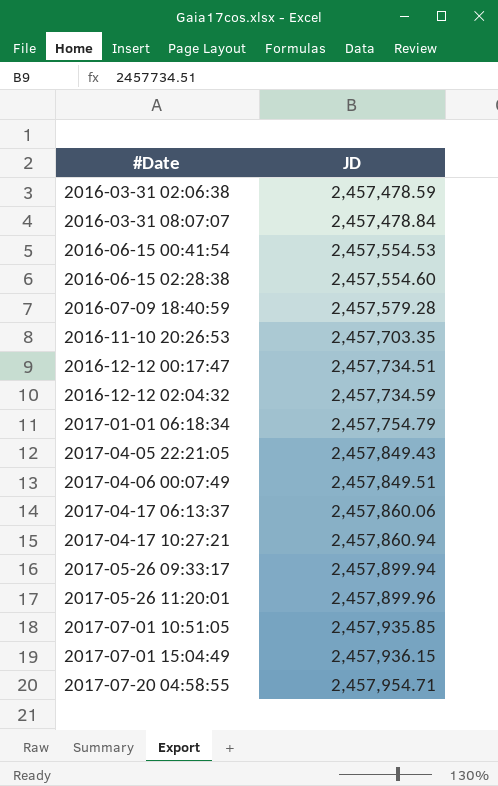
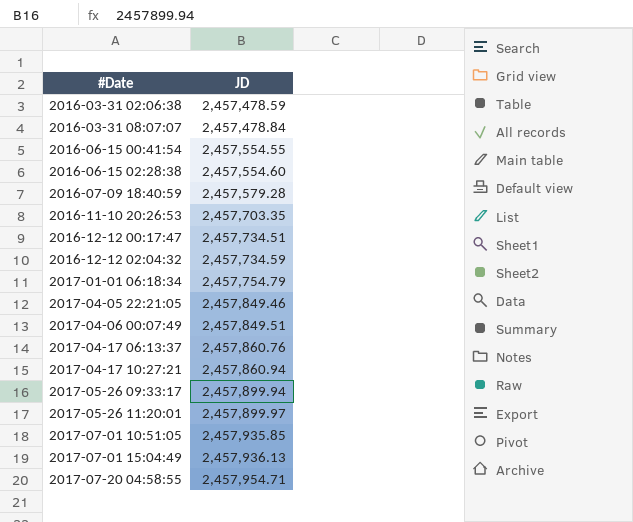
2016-06-15 00:41:54 | JD: 2,457,554.53 -> 2,457,554.55
2017-04-05 22:21:05 | JD: 2,457,849.43 -> 2,457,849.46
2017-04-17 06:13:37 | JD: 2,457,860.06 -> 2,457,860.76
2017-05-26 11:20:01 | JD: 2,457,899.96 -> 2,457,899.97
2017-07-01 15:04:49 | JD: 2,457,936.15 -> 2,457,936.13

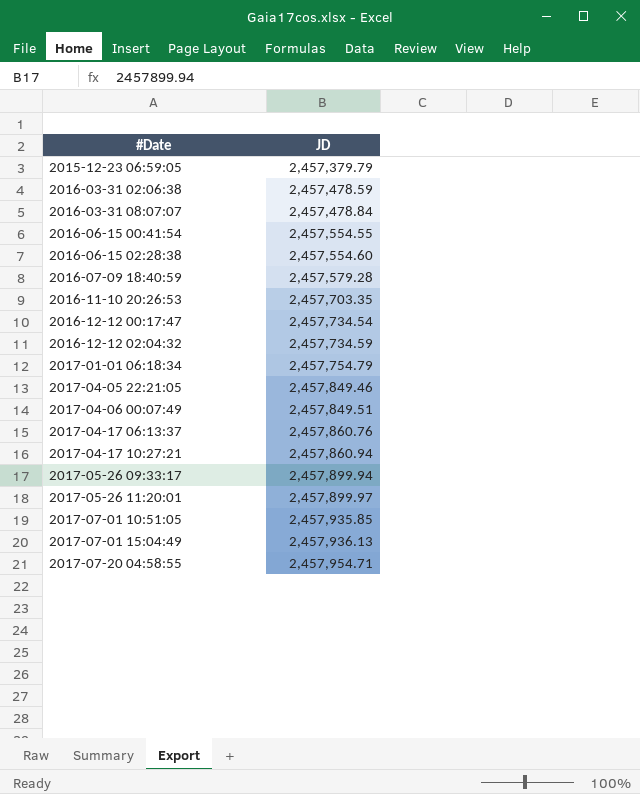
row 2015-12-23 06:59:05: none -> 2,457,379.79
2016-12-12 00:17:47 | JD: 2,457,734.51 -> 2,457,734.54

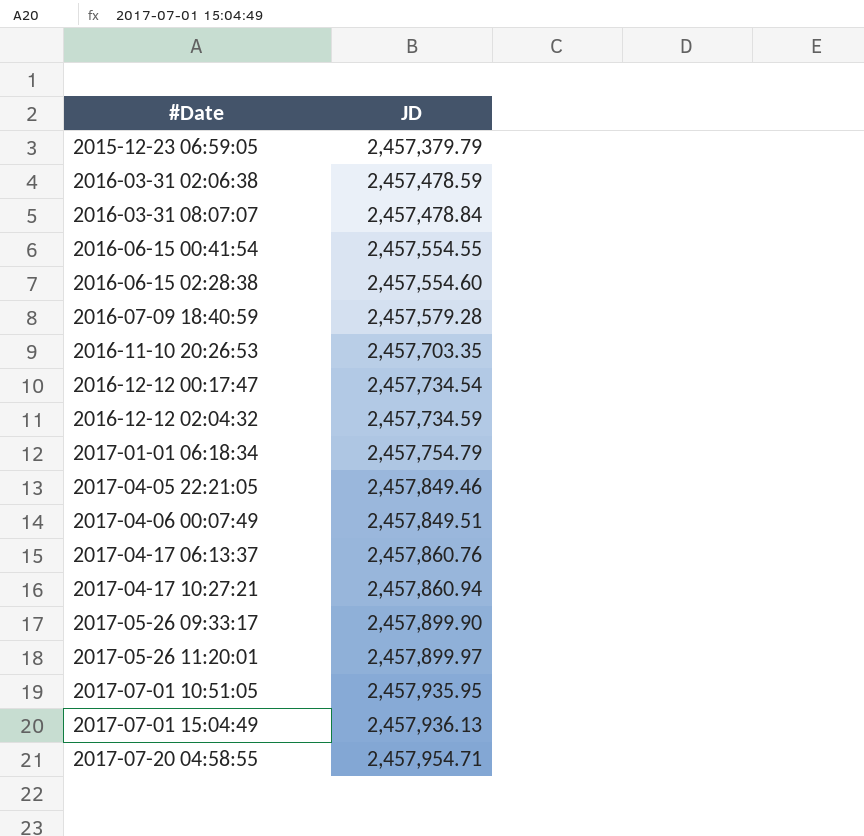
2017-05-26 09:33:17 | JD: 2,457,899.94 -> 2,457,899.90
2017-07-01 10:51:05 | JD: 2,457,935.85 -> 2,457,935.95

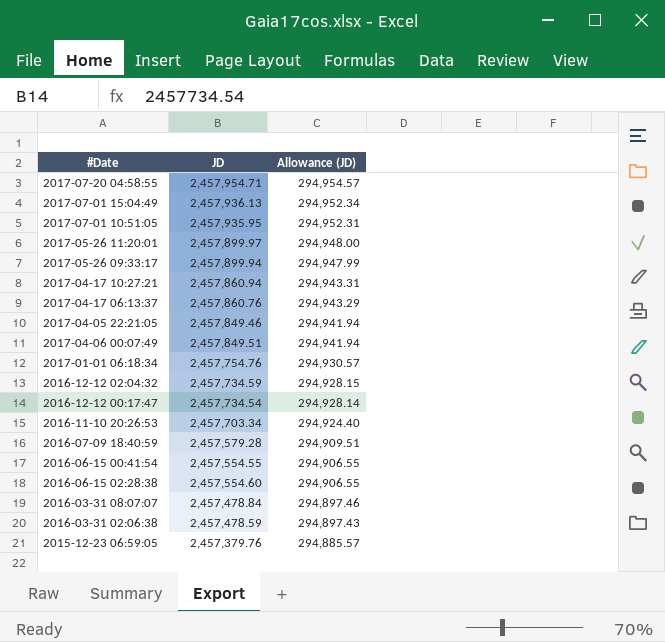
row order: #Date ascending -> Allowance (JD) descending
column Allowance (JD) | formula: none -> [JD] * 0.12
2017-05-26 09:33:17 | JD: 2,457,899.90 -> 2,457,899.94
2017-01-01 06:18:34 | JD: 2,457,754.79 -> 2,457,754.76
2016-11-10 20:26:53 | JD: 2,457,703.35 -> 2,457,703.34
2015-12-23 06:59:05 | JD: 2,457,379.79 -> 2,457,379.76

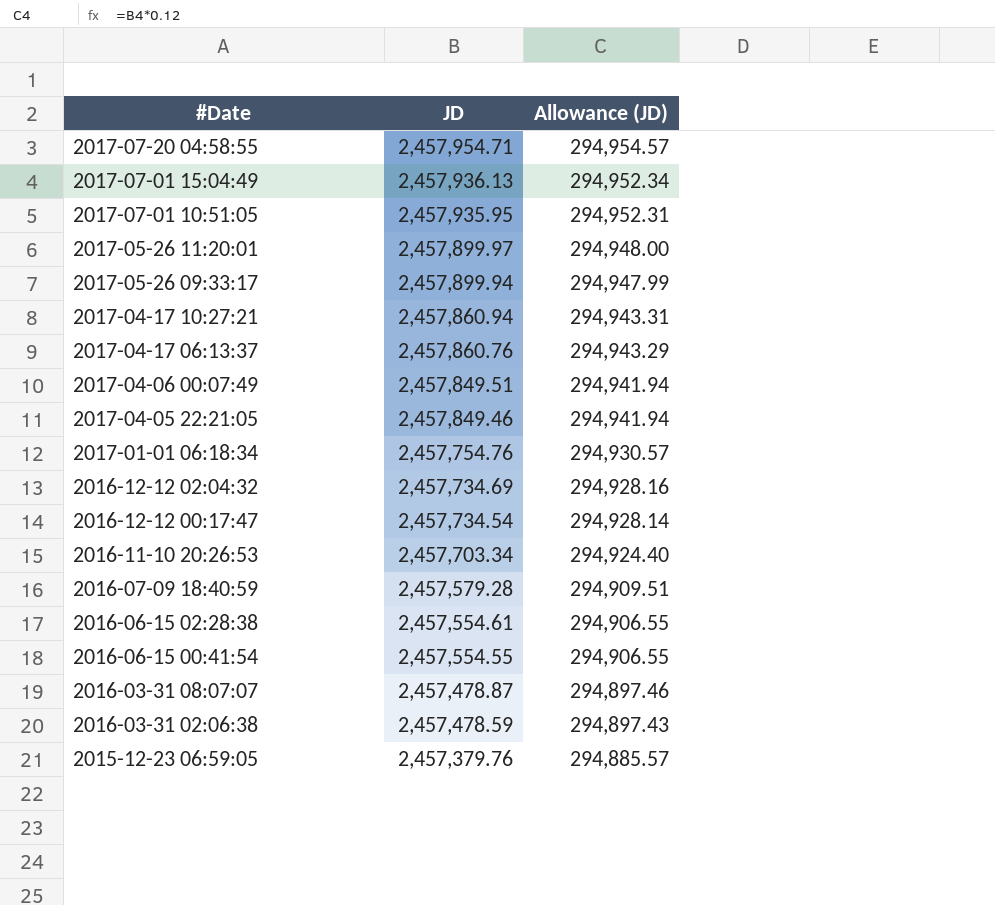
row order: Allowance (JD) descending -> #Date descending
2016-12-12 02:04:32 | JD: 2,457,734.59 -> 2,457,734.69
2016-12-12 02:04:32 | Allowance (JD): 294,928.15 -> 294,928.16
2016-06-15 02:28:38 | JD: 2,457,554.60 -> 2,457,554.61
2016-03-31 08:07:07 | JD: 2,457,478.84 -> 2,457,478.87

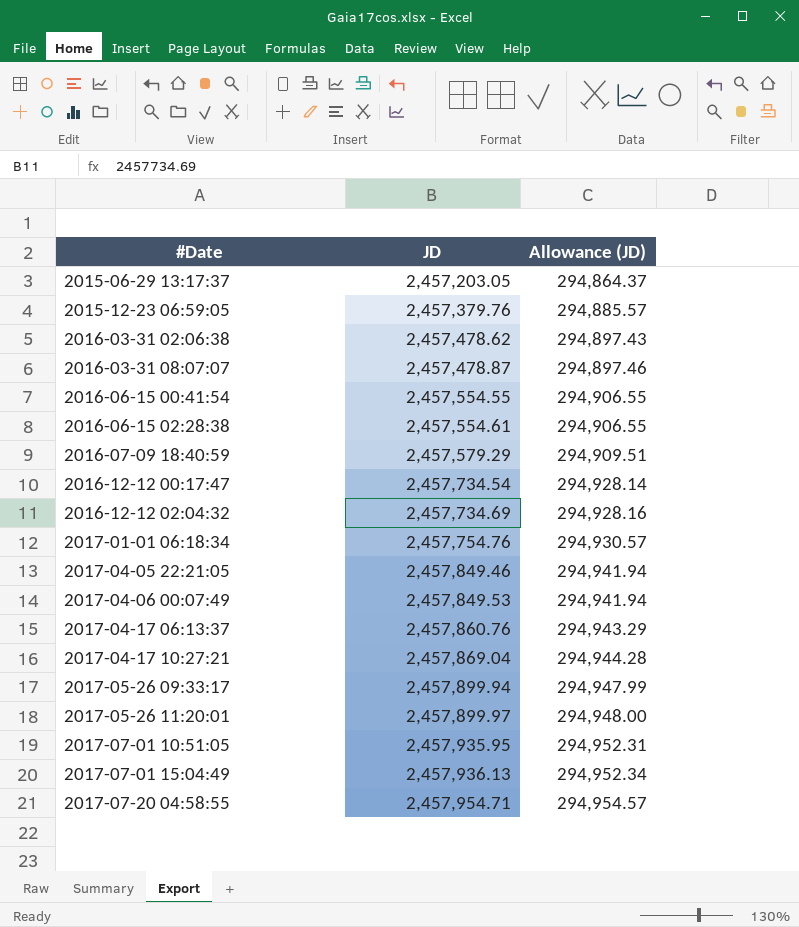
row order: #Date descending -> #Date ascending
row 2016-11-10 20:26:53: 2,457,703.34 | 294,924.40 -> none
row 2015-06-29 13:17:37: none -> 2,457,203.05 | 294,864.37
2016-03-31 02:06:38 | JD: 2,457,478.59 -> 2,457,478.62
2016-07-09 18:40:59 | JD: 2,457,579.28 -> 2,457,579.29
2017-04-06 00:07:49 | JD: 2,457,849.51 -> 2,457,849.53
2017-04-17 10:27:21 | JD: 2,457,860.94 -> 2,457,869.04
2017-04-17 10:27:21 | Allowance (JD): 294,943.31 -> 294,944.28

